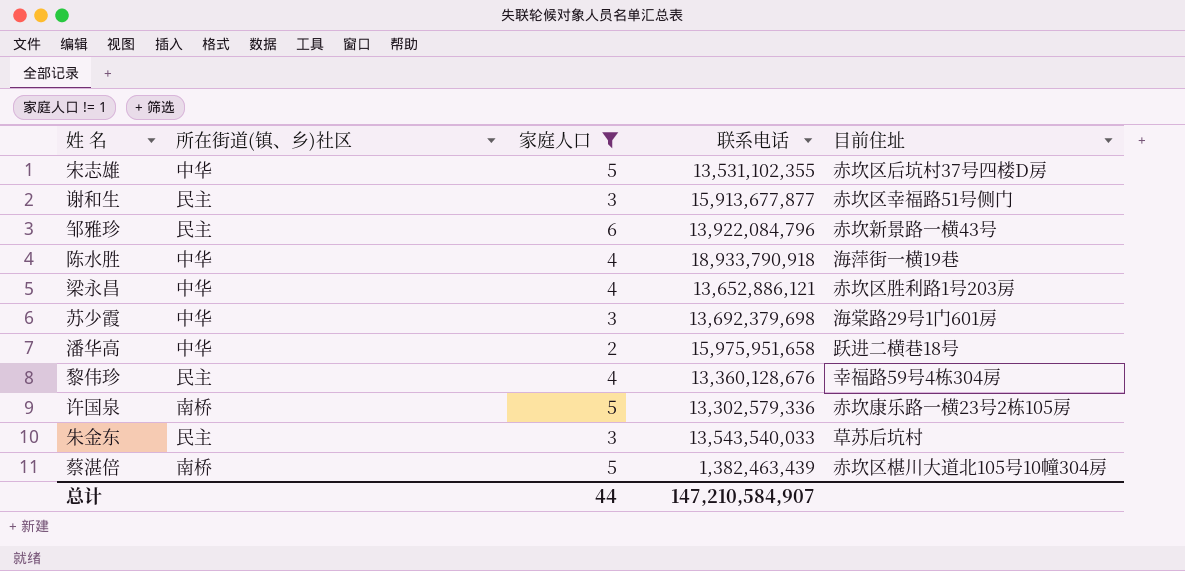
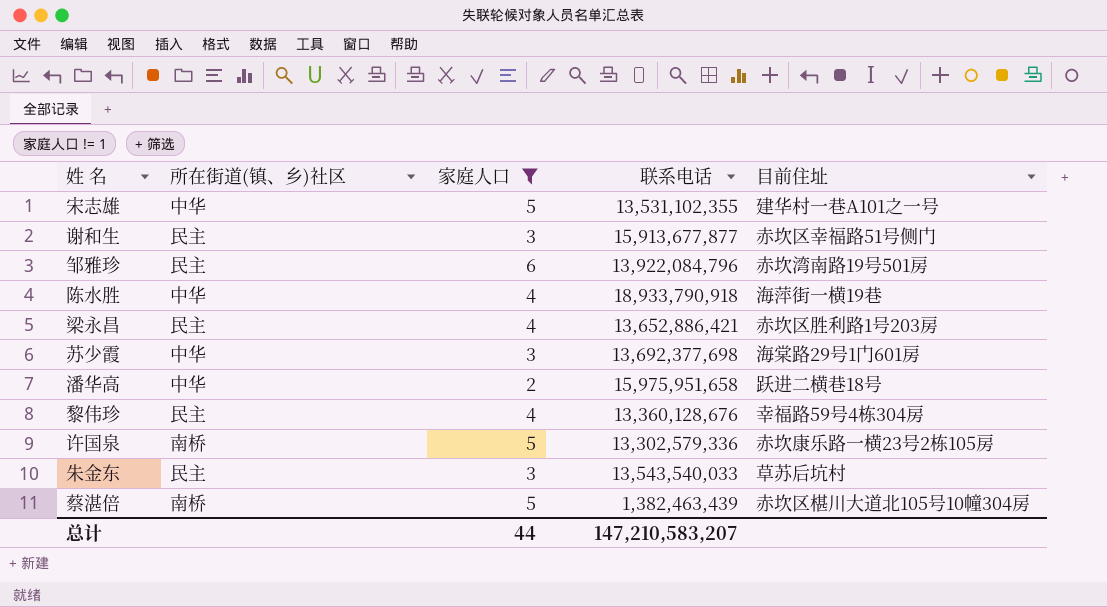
宋志雄 | 目前住址: 赤坎区后坑村37号四楼D房 -> 建华村一巷A101之一号
邹雅珍 | 目前住址: 赤坎新景路一横43号 -> 赤坎湾南路19号501房
梁永昌 | 所在街道(镇、乡)社区: 中华 -> 民主
梁永昌 | 联系电话: 13,652,886,121 -> 13,652,886,421
苏少霞 | 联系电话: 13,692,379,698 -> 13,692,377,698
总计 | 联系电话: 147,210,584,907 -> 147,210,583,207

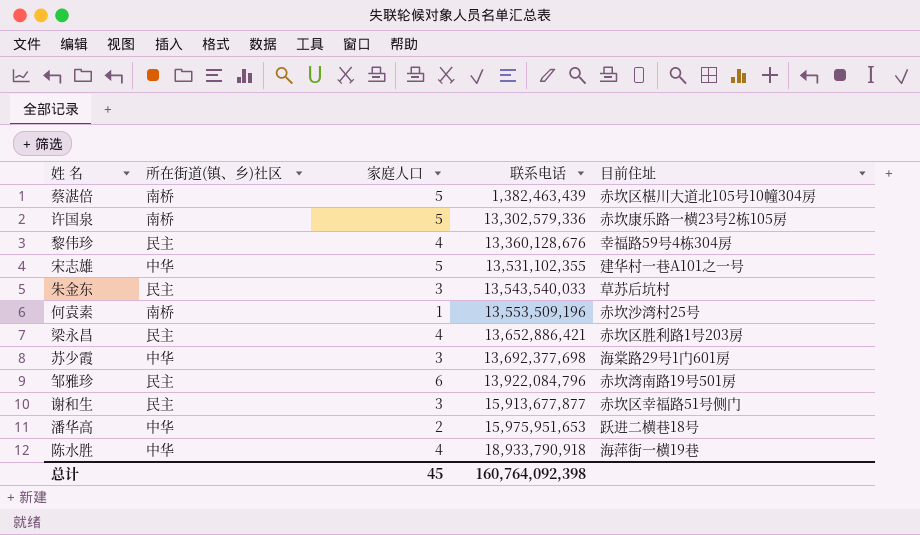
filter: 家庭人口 != 1 -> none
row order: none -> 联系电话 ascending
潘华高 | 联系电话: 15,975,951,658 -> 15,975,951,653
总计 | 家庭人口: 44 -> 45
总计 | 联系电话: 147,210,583,207 -> 160,764,092,398

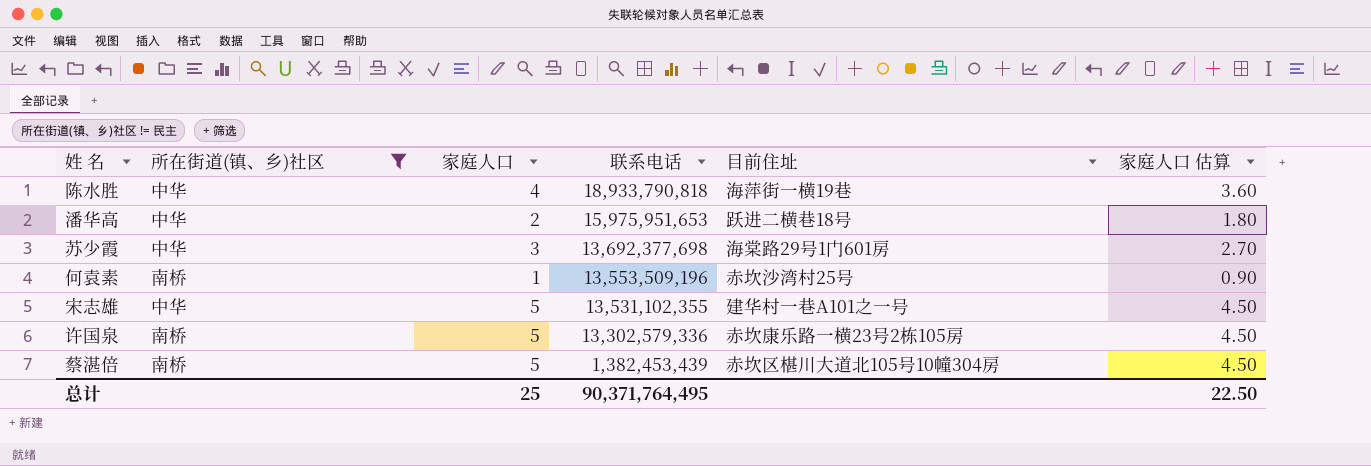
filter: none -> 所在街道(镇、乡)社区 != 民主
row order: 联系电话 ascending -> 联系电话 descending
column 家庭人口 估算 | formula: none -> [家庭人口] * 0.9
陈水胜 | 联系电话: 18,933,790,918 -> 18,933,790,818
蔡湛倍 | 联系电话: 1,382,463,439 -> 1,382,453,439
总计 | 家庭人口: 45 -> 25
总计 | 联系电话: 160,764,092,398 -> 90,371,764,495

